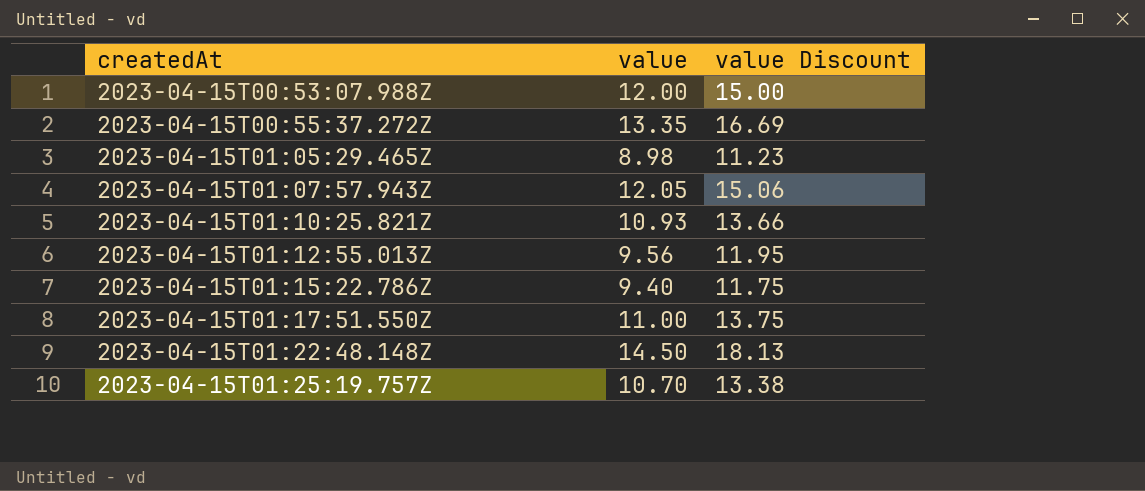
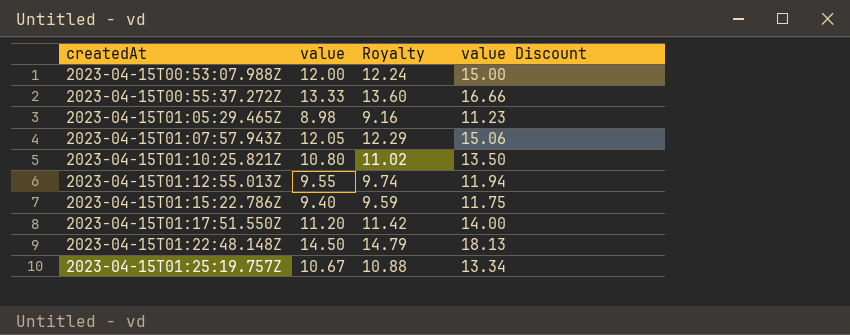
column Royalty | formula: none -> [value] * 1.02
2023-04-15T00:55:37.272Z | value: 13.35 -> 13.33
2023-04-15T00:55:37.272Z | value Discount: 16.69 -> 16.66
2023-04-15T01:10:25.821Z | value: 10.93 -> 10.80
2023-04-15T01:10:25.821Z | value Discount: 13.66 -> 13.50
2023-04-15T01:12:55.013Z | value: 9.56 -> 9.55
2023-04-15T01:12:55.013Z | value Discount: 11.95 -> 11.94
2023-04-15T01:17:51.550Z | value: 11.00 -> 11.20
2023-04-15T01:17:51.550Z | value Discount: 13.75 -> 14.00
2023-04-15T01:25:19.757Z | value: 10.70 -> 10.67
2023-04-15T01:25:19.757Z | value Discount: 13.38 -> 13.34

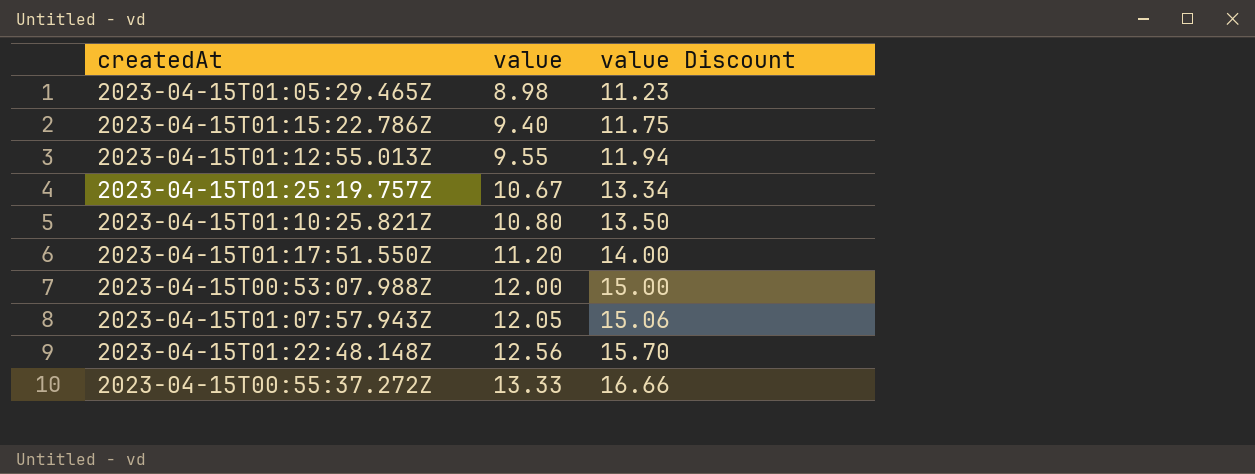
row order: createdAt ascending -> value ascending
column Royalty | formula: [value] * 1.02 -> none
2023-04-15T01:22:48.148Z | value: 14.50 -> 12.56
2023-04-15T01:22:48.148Z | value Discount: 18.13 -> 15.70

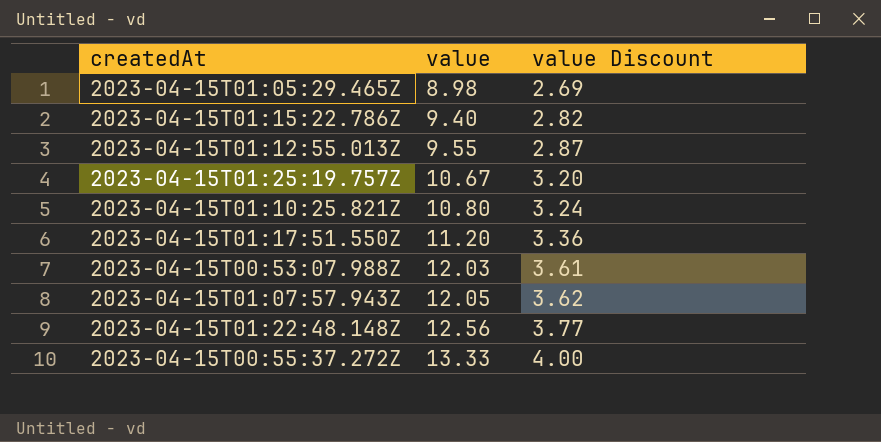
column value Discount | formula: [value] * 1.25 -> [value] * 0.3
2023-04-15T00:53:07.988Z | value: 12.00 -> 12.03

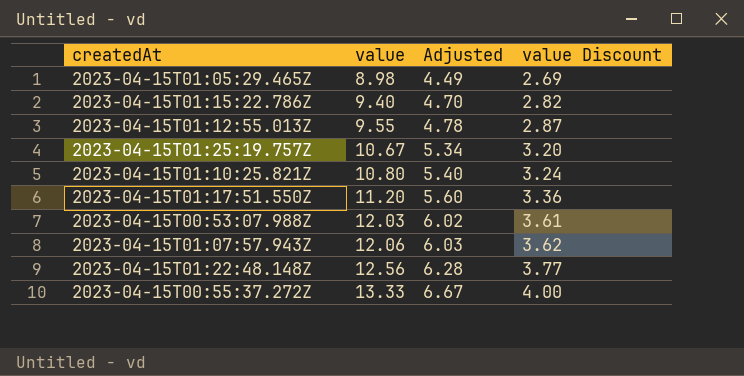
column Adjusted | formula: none -> [value] * 0.5
2023-04-15T01:07:57.943Z | value: 12.05 -> 12.06

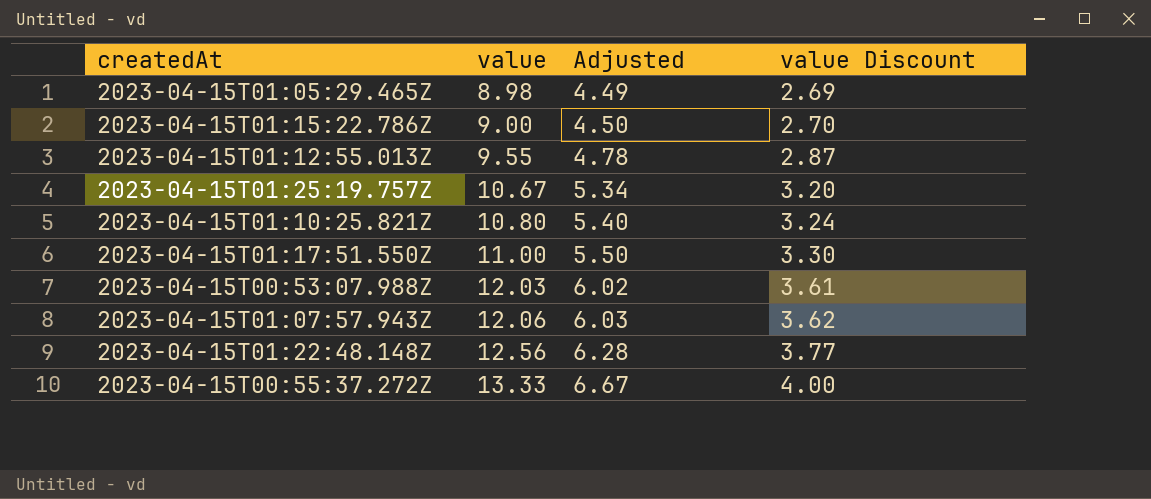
2023-04-15T01:15:22.786Z | value: 9.40 -> 9.00
2023-04-15T01:15:22.786Z | Adjusted: 4.70 -> 4.50
2023-04-15T01:15:22.786Z | value Discount: 2.82 -> 2.70
2023-04-15T01:17:51.550Z | value: 11.20 -> 11.00
2023-04-15T01:17:51.550Z | Adjusted: 5.60 -> 5.50
2023-04-15T01:17:51.550Z | value Discount: 3.36 -> 3.30

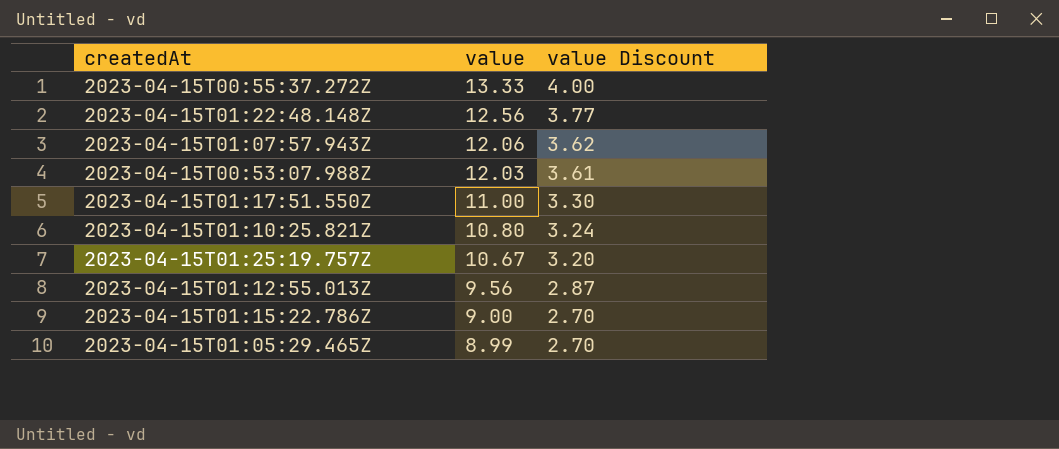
row order: value ascending -> value descending
column Adjusted | formula: [value] * 0.5 -> none
2023-04-15T01:12:55.013Z | value: 9.55 -> 9.56
2023-04-15T01:05:29.465Z | value: 8.98 -> 8.99
2023-04-15T01:05:29.465Z | value Discount: 2.69 -> 2.70

